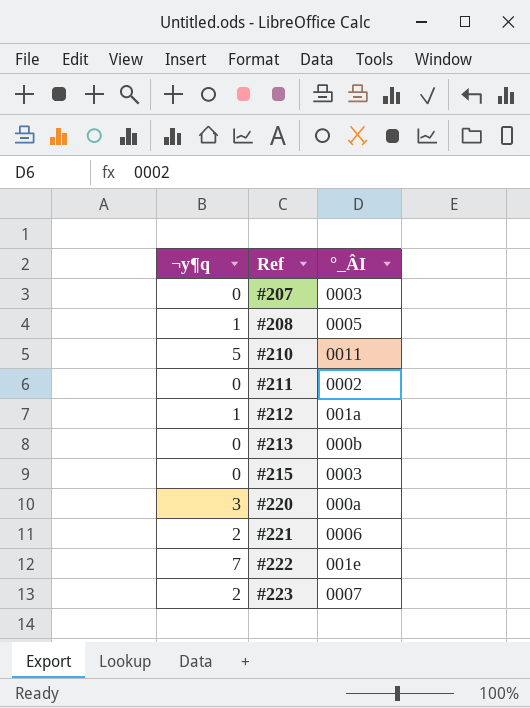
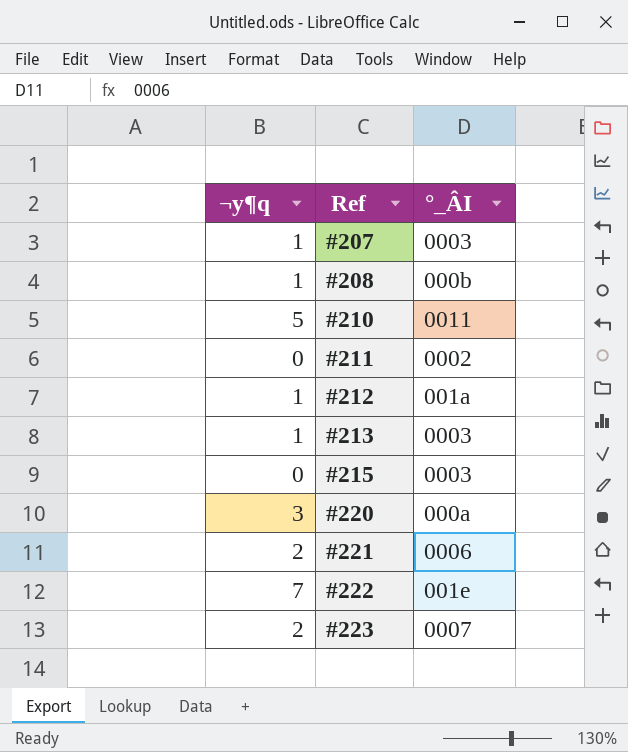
#207 | ¬y¶q: 0 -> 1
#208 | °_ÂI: 0005 -> 000b
#213 | ¬y¶q: 0 -> 1
#213 | °_ÂI: 000b -> 0003

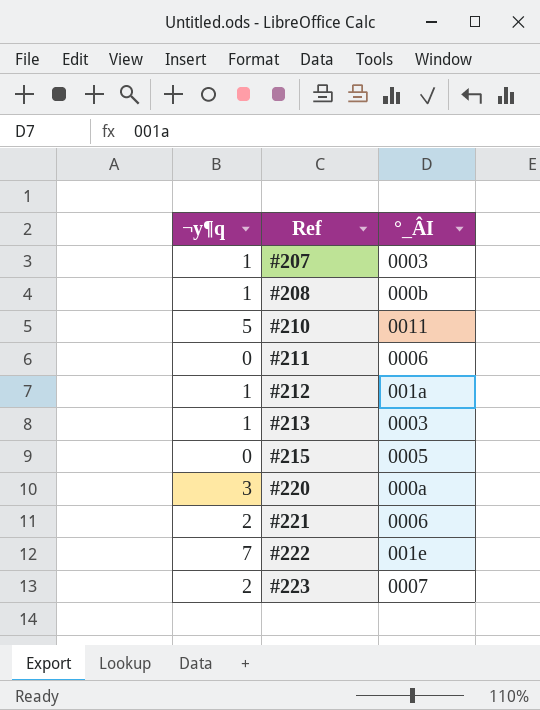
#211 | °_ÂI: 0002 -> 0006
#215 | °_ÂI: 0003 -> 0005

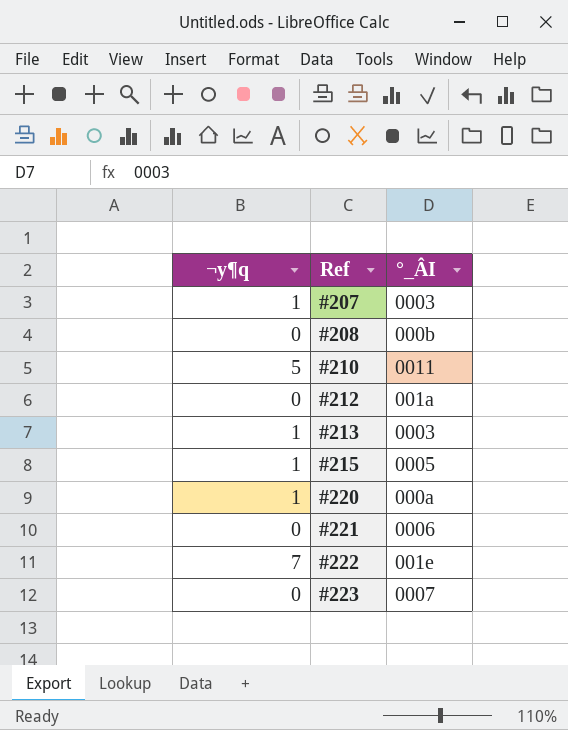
row #211: 0 | 0006 -> none
#208 | ¬y¶q: 1 -> 0
#212 | ¬y¶q: 1 -> 0
#215 | ¬y¶q: 0 -> 1
#220 | ¬y¶q: 3 -> 1
#221 | ¬y¶q: 2 -> 0
#223 | ¬y¶q: 2 -> 0

